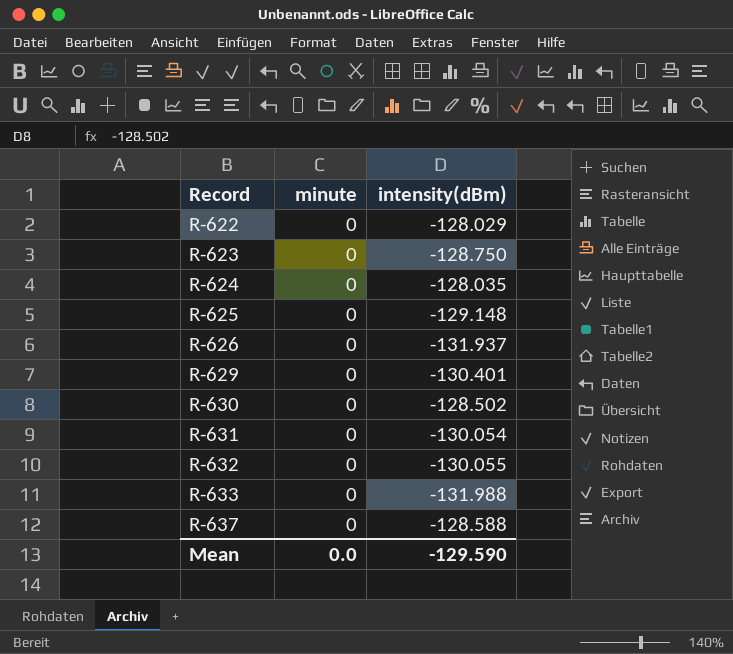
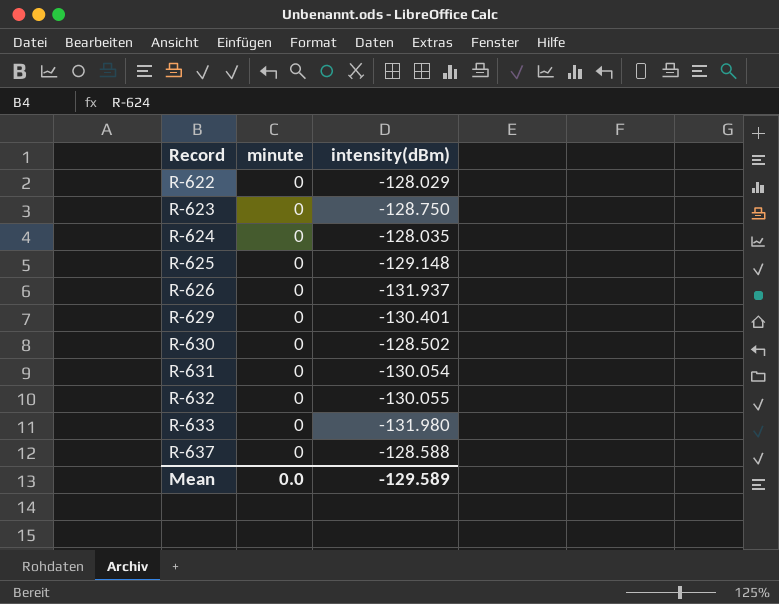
R-633 | intensity(dBm): -131.988 -> -131.980
Mean | intensity(dBm): -129.590 -> -129.589

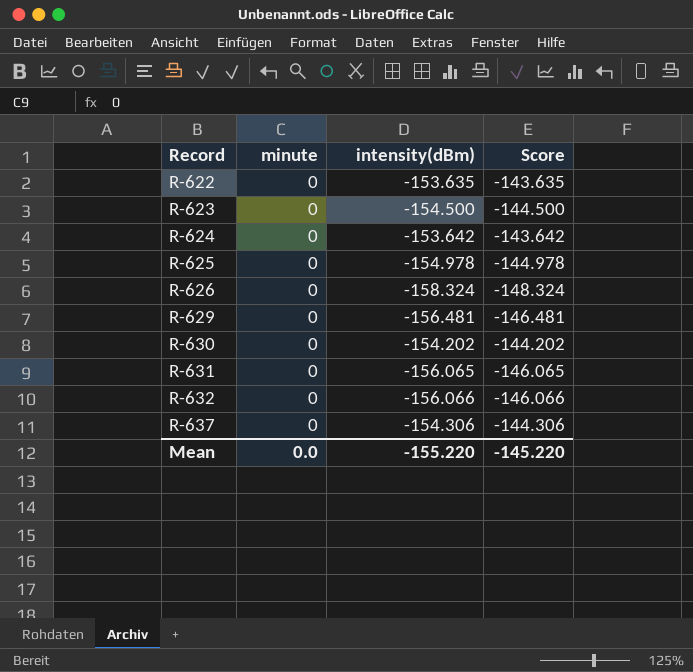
column Score | formula: none -> [intensity(dBm)] + 10
row R-633: 0 | -131.980 -> none
R-622 | intensity(dBm): -128.029 -> -153.635
R-623 | intensity(dBm): -128.750 -> -154.500
R-624 | intensity(dBm): -128.035 -> -153.642
R-625 | intensity(dBm): -129.148 -> -154.978
R-626 | intensity(dBm): -131.937 -> -158.324
R-629 | intensity(dBm): -130.401 -> -156.481
R-630 | intensity(dBm): -128.502 -> -154.202
R-631 | intensity(dBm): -130.054 -> -156.065
R-632 | intensity(dBm): -130.055 -> -156.066
R-637 | intensity(dBm): -128.588 -> -154.306
Mean | intensity(dBm): -129.589 -> -155.220

